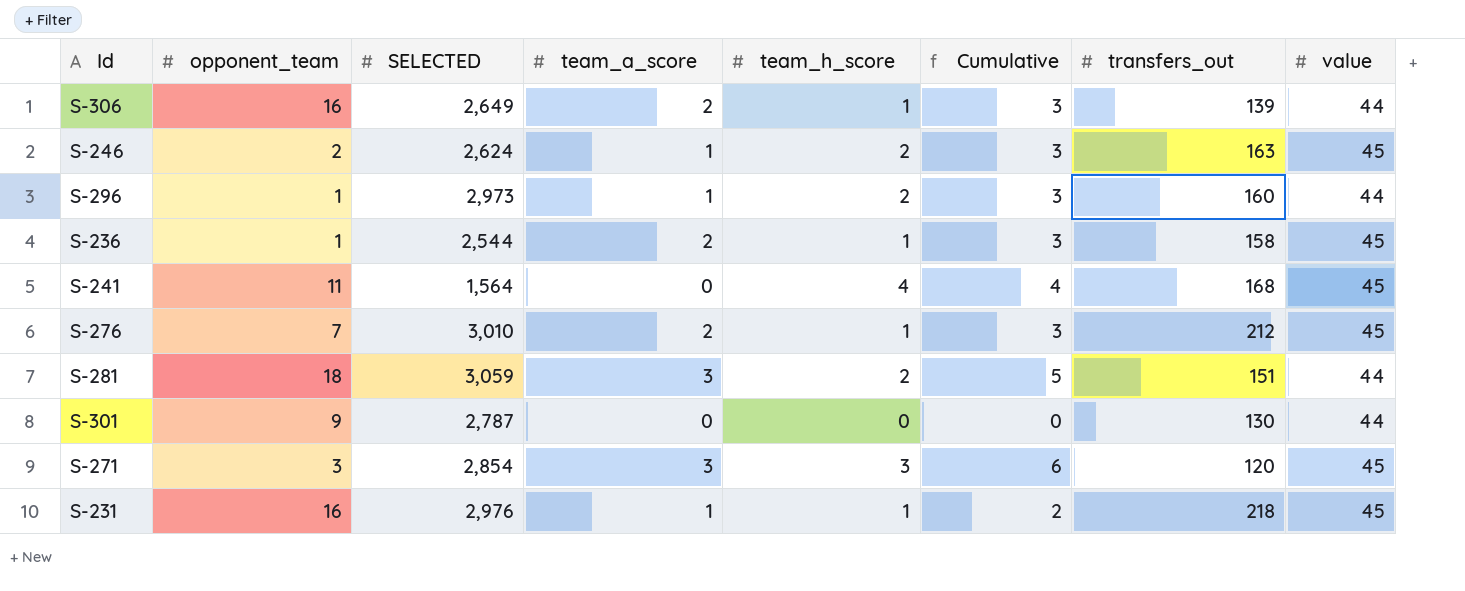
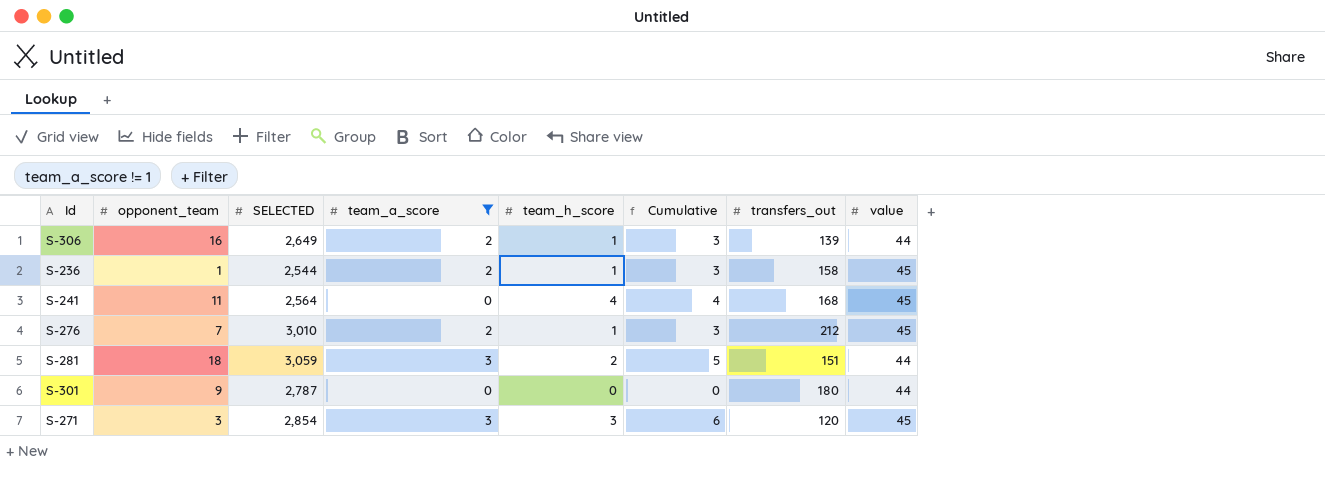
filter: none -> team_a_score != 1
S-241 | SELECTED: 1,564 -> 2,564
S-301 | transfers_out: 130 -> 180

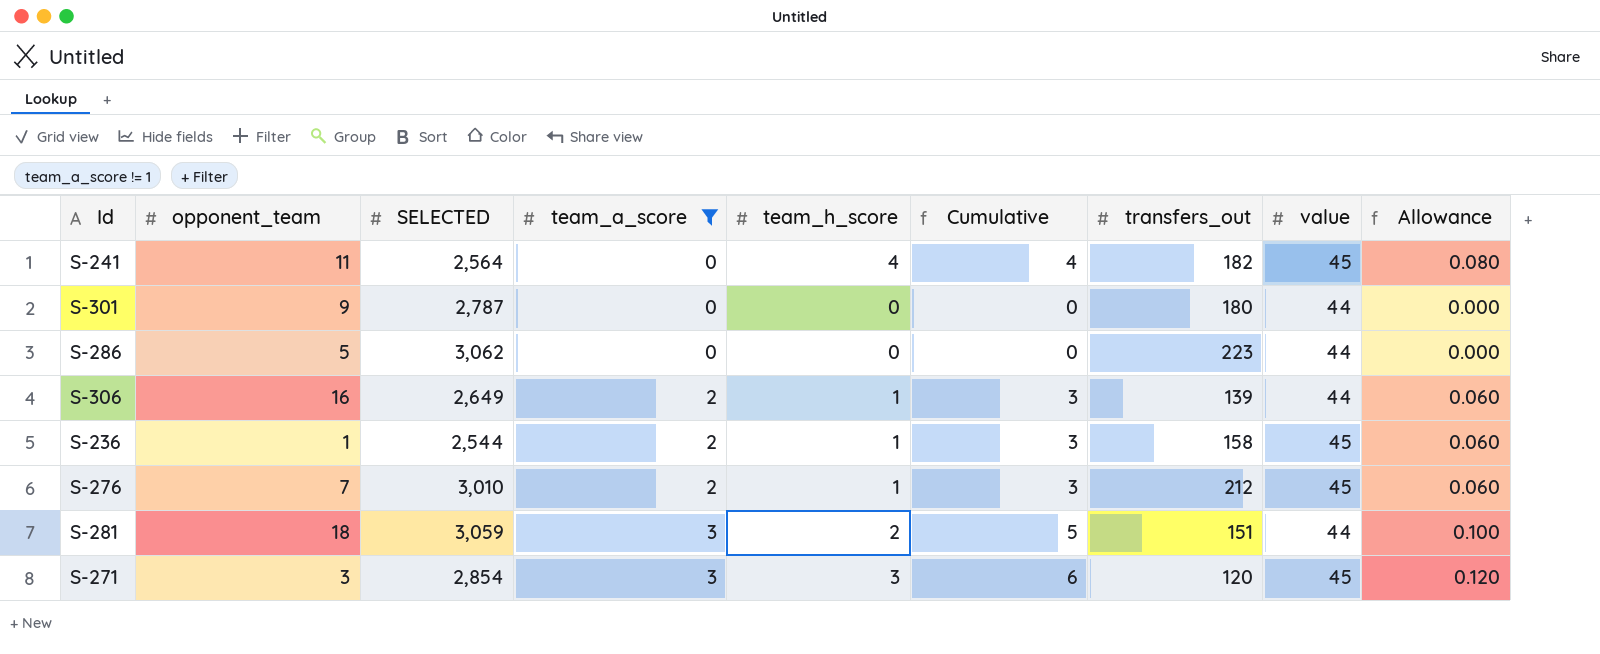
row order: none -> team_a_score ascending
column Allowance | formula: none -> [Cumulative] * 0.02
S-241 | transfers_out: 168 -> 182
row S-286: none -> 5 | 3,062 | 0 | 0 | 0 | 223 | 44 | 0.000

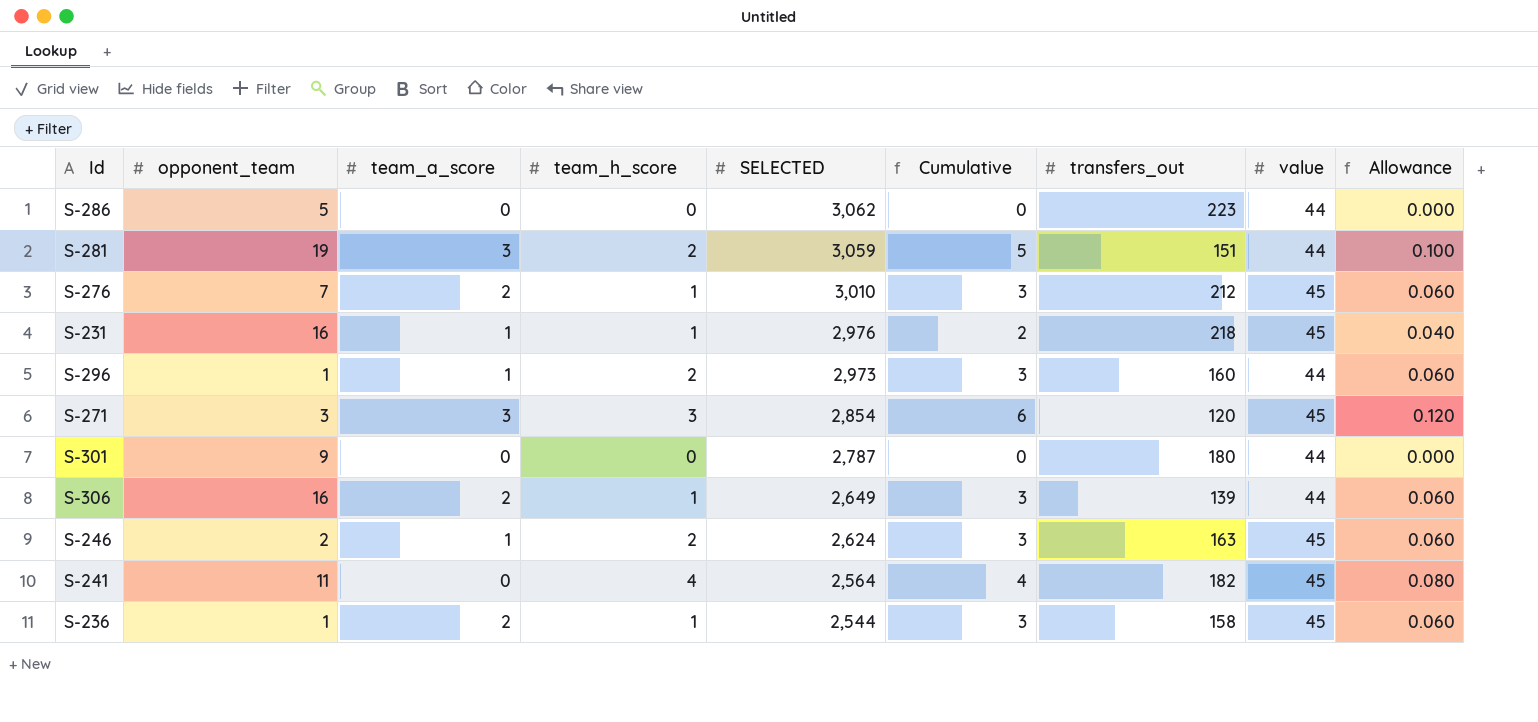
filter: team_a_score != 1 -> none
row order: team_a_score ascending -> SELECTED descending
column SELECTED | position: 3 -> 5
S-281 | opponent_team: 18 -> 19

